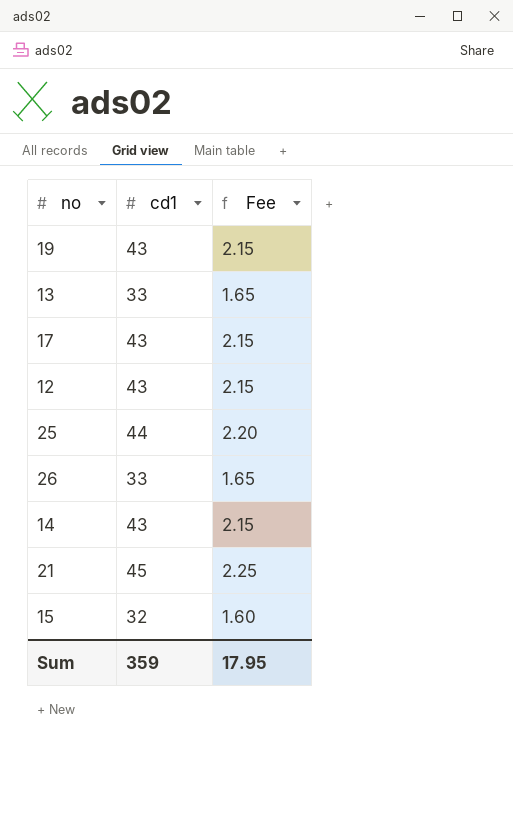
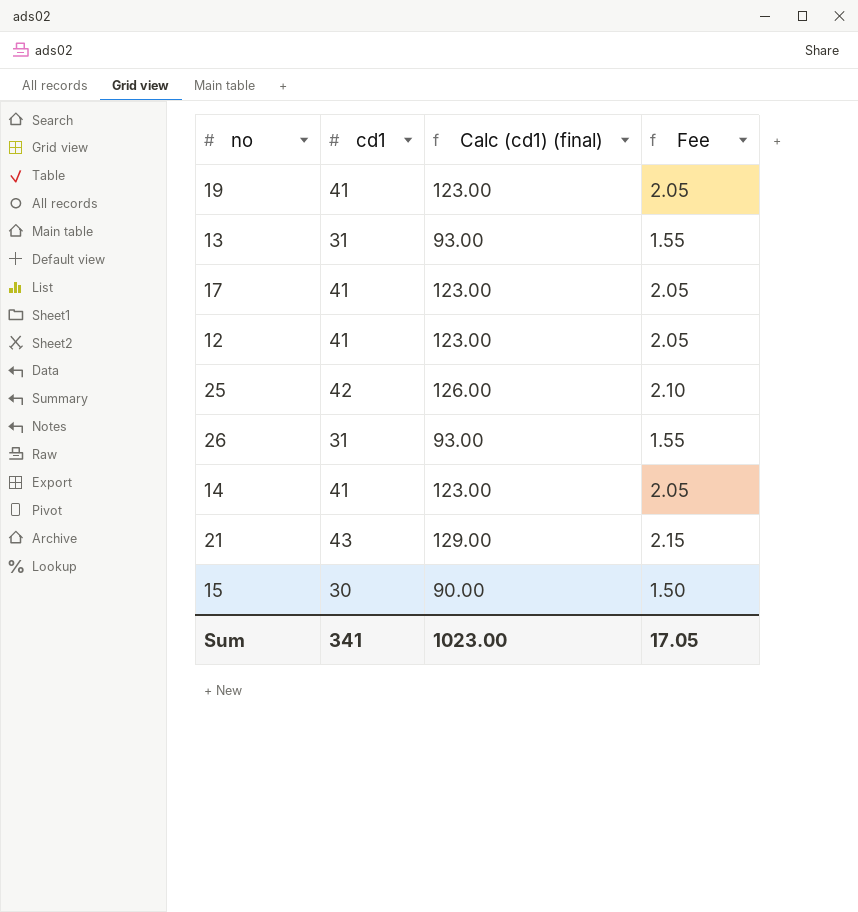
column Calc (cd1) (final) | formula: none -> [cd1] * 3
19 | cd1: 43 -> 41
19 | Fee: 2.15 -> 2.05
13 | cd1: 33 -> 31
13 | Fee: 1.65 -> 1.55
17 | cd1: 43 -> 41
17 | Fee: 2.15 -> 2.05
12 | cd1: 43 -> 41
12 | Fee: 2.15 -> 2.05
25 | cd1: 44 -> 42
25 | Fee: 2.20 -> 2.10
26 | cd1: 33 -> 31
26 | Fee: 1.65 -> 1.55
14 | cd1: 43 -> 41
14 | Fee: 2.15 -> 2.05
21 | cd1: 45 -> 43
21 | Fee: 2.25 -> 2.15
15 | cd1: 32 -> 30
15 | Fee: 1.60 -> 1.50
Sum | cd1: 359 -> 341
Sum | Fee: 17.95 -> 17.05

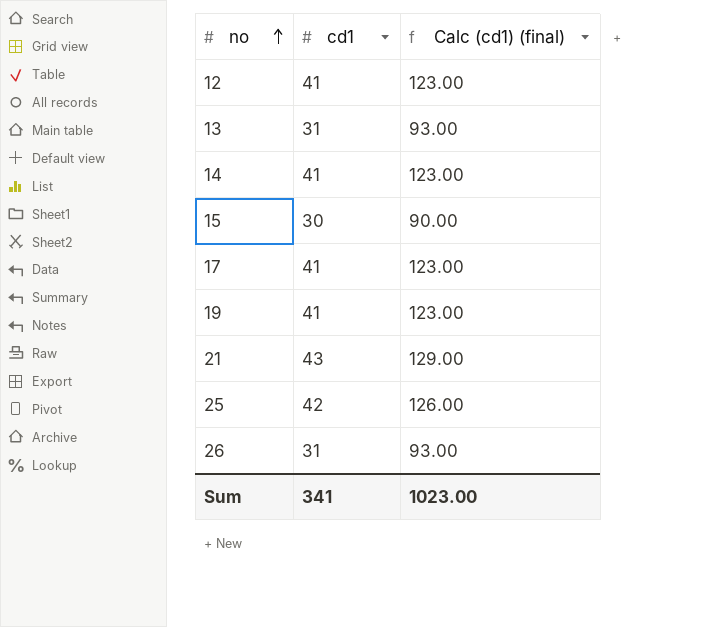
row order: none -> no ascending
column Fee | formula: [cd1] * 0.05 -> none

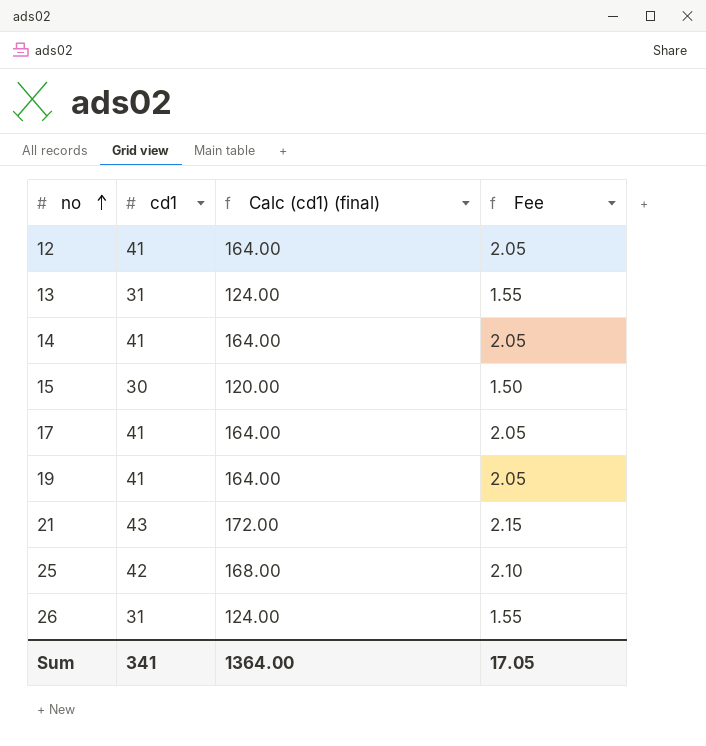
column Calc (cd1) (final) | formula: [cd1] * 3 -> [cd1] * 4
column Fee | formula: none -> [cd1] * 0.05
Sum | Calc (cd1) (final): 1023.00 -> 1364.00

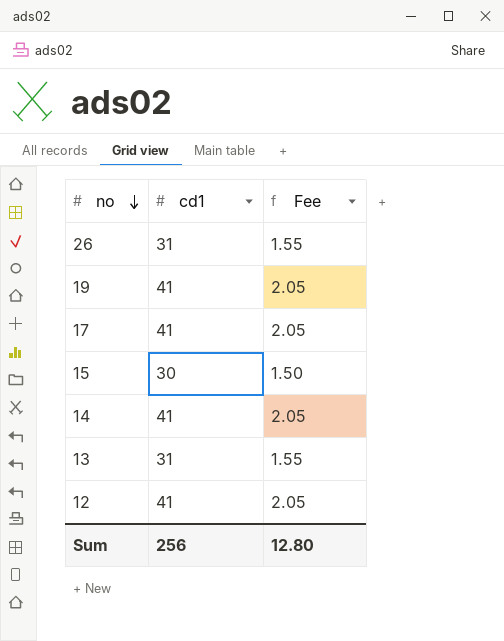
row order: no ascending -> no descending
column Calc (cd1) (final) | formula: [cd1] * 4 -> none
row 21: 43 | 172.00 | 2.15 -> none
row 25: 42 | 168.00 | 2.10 -> none
Sum | cd1: 341 -> 256
Sum | Fee: 17.05 -> 12.80

